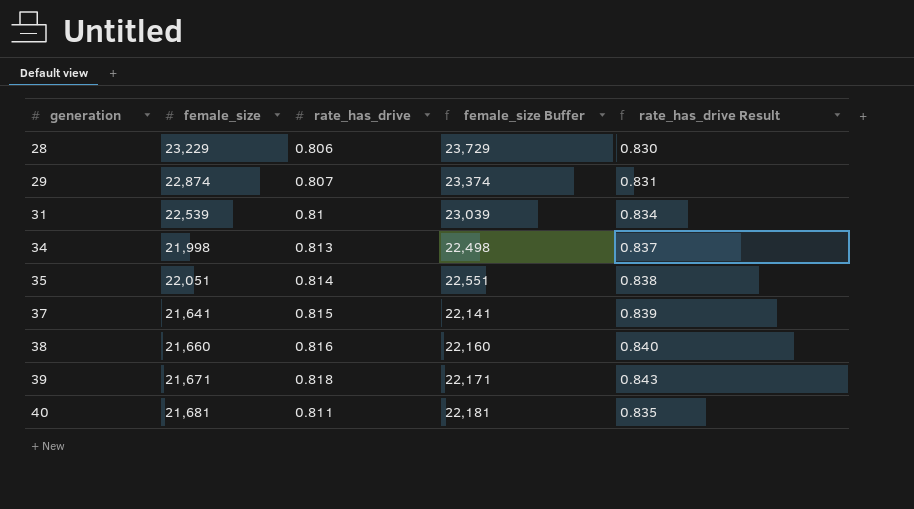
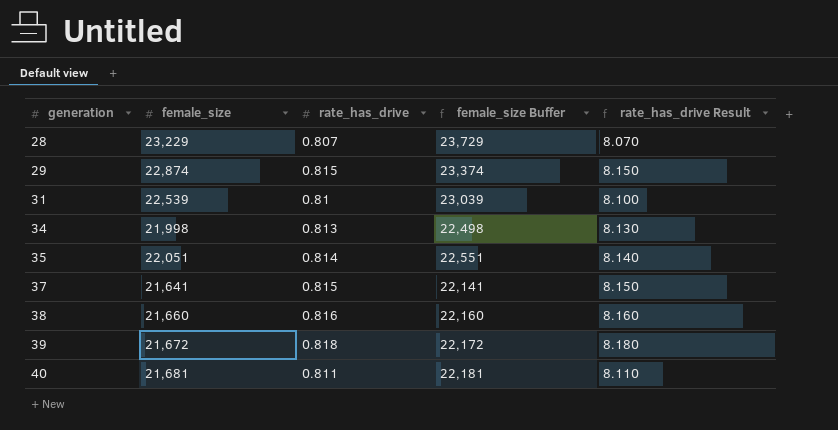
column rate_has_drive Result | formula: [rate_has_drive] * 1.03 -> [rate_has_drive] * 10
28 | rate_has_drive: 0.806 -> 0.807
29 | rate_has_drive: 0.807 -> 0.815
39 | female_size: 21,671 -> 21,672
39 | female_size Buffer: 22,171 -> 22,172

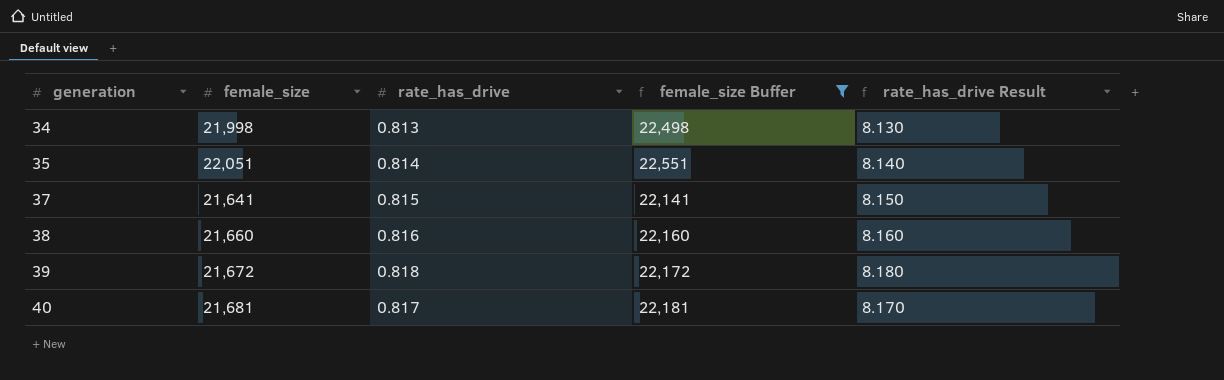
filter: none -> female_size Buffer <= 22,551
40 | rate_has_drive: 0.811 -> 0.817
40 | rate_has_drive Result: 8.110 -> 8.170

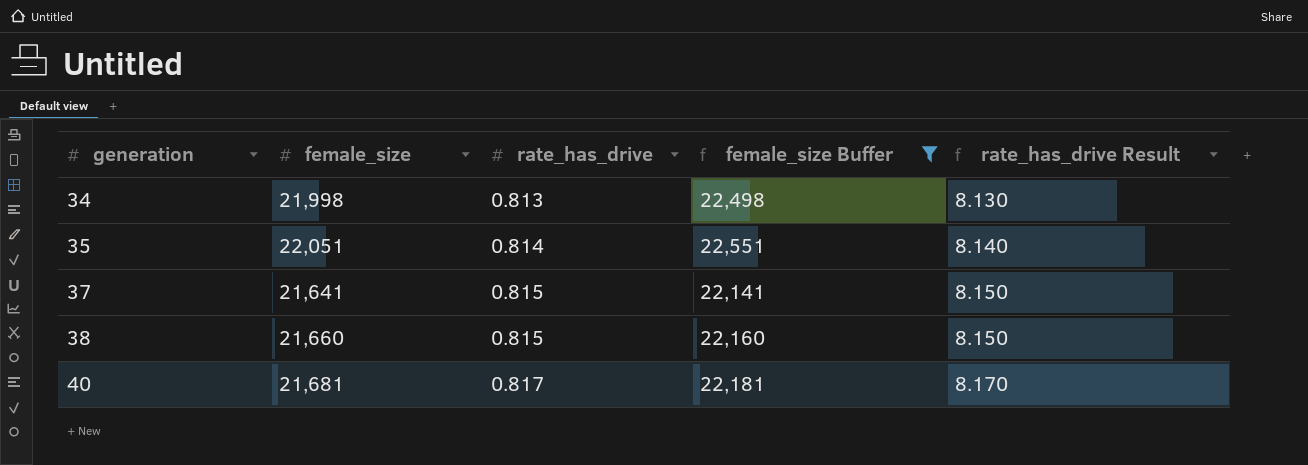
row 39: 21,672 | 0.818 | 22,172 | 8.180 -> none
38 | rate_has_drive: 0.816 -> 0.815
38 | rate_has_drive Result: 8.160 -> 8.150

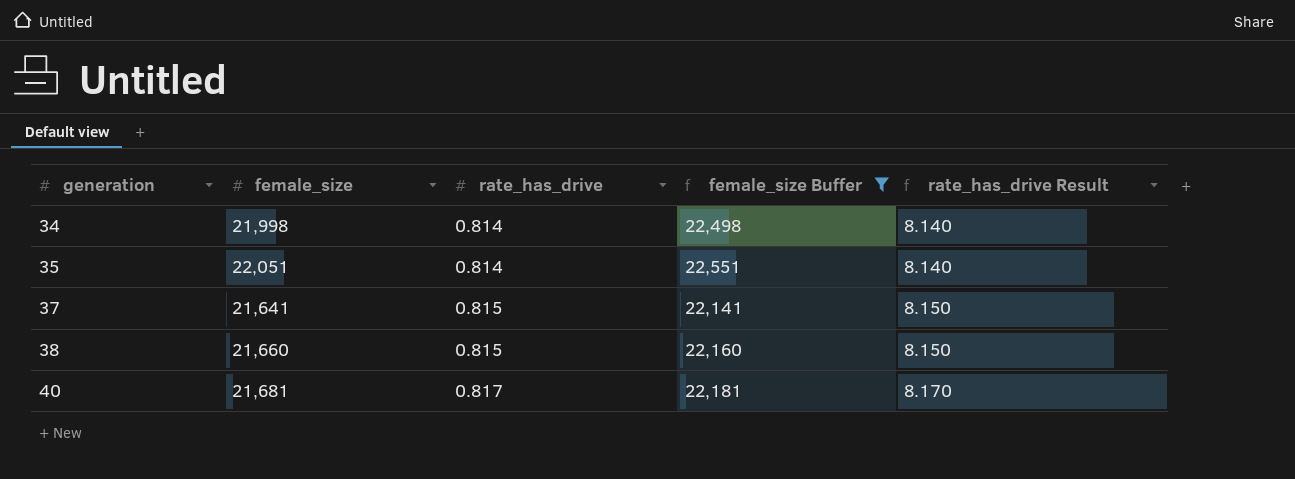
34 | rate_has_drive: 0.813 -> 0.814
34 | rate_has_drive Result: 8.130 -> 8.140

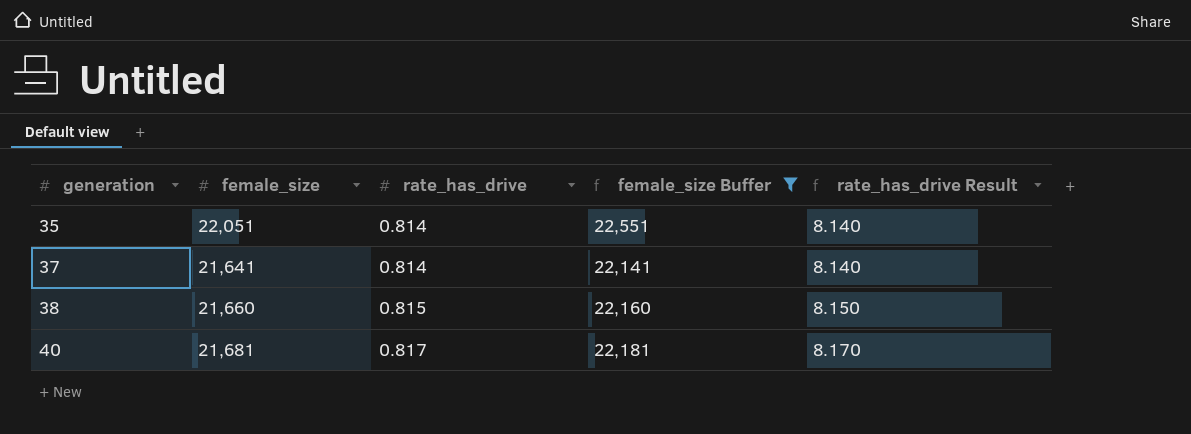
row 34: 21,998 | 0.814 | 22,498 | 8.140 -> none
37 | rate_has_drive: 0.815 -> 0.814
37 | rate_has_drive Result: 8.150 -> 8.140

